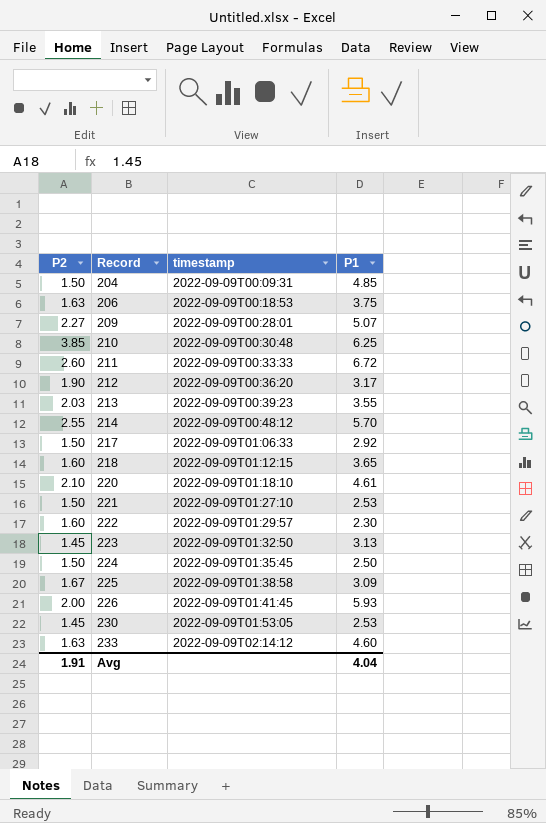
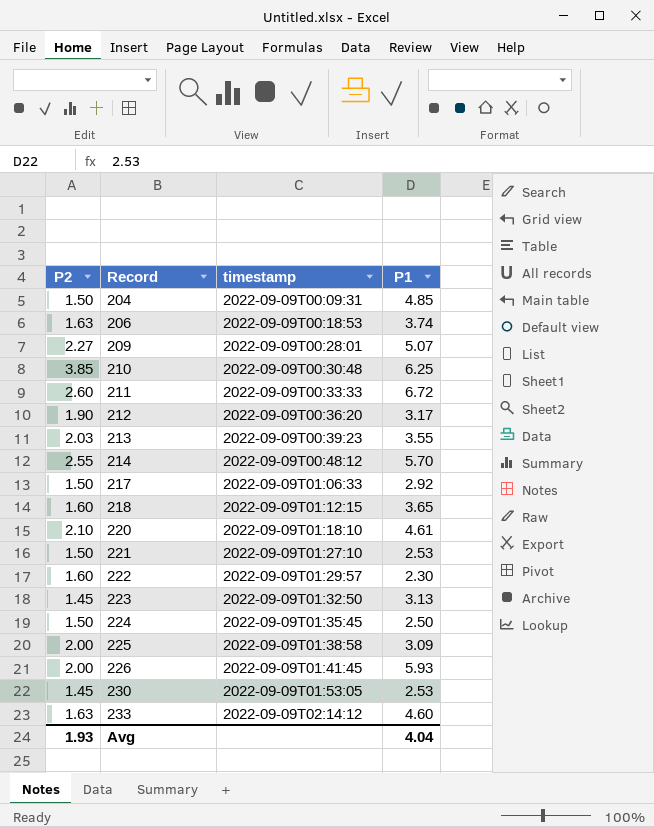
206 | P1: 3.75 -> 3.74
225 | P2: 1.67 -> 2.00
Avg | P2: 1.91 -> 1.93

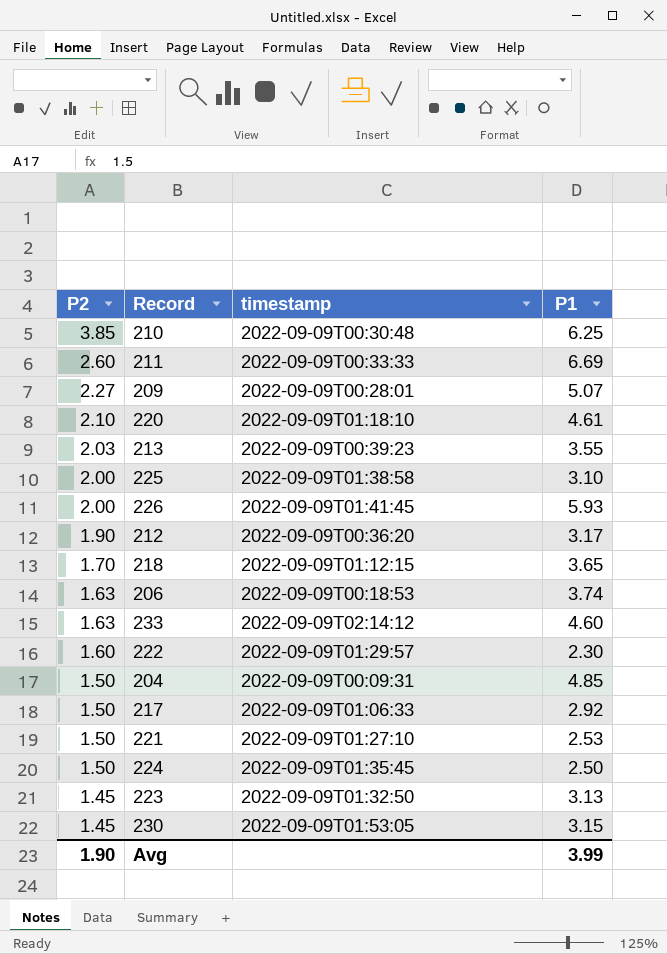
row order: Record ascending -> P2 descending
row 214: 2.55 | 2022-09-09T00:48:12 | 5.70 -> none
211 | P1: 6.72 -> 6.69
225 | P1: 3.09 -> 3.10
218 | P2: 1.60 -> 1.70
230 | P1: 2.53 -> 3.15
Avg | P2: 1.93 -> 1.90
Avg | P1: 4.04 -> 3.99

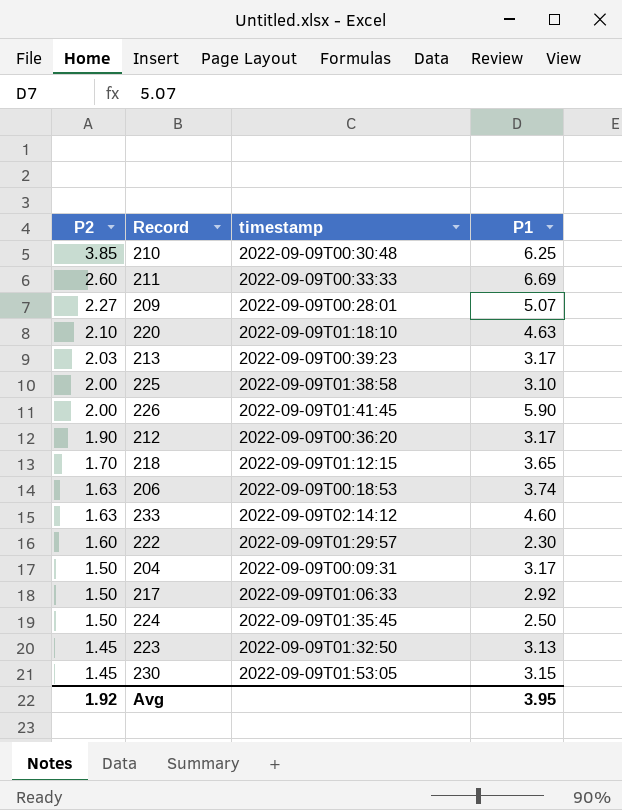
row 221: 1.50 | 2022-09-09T01:27:10 | 2.53 -> none
220 | P1: 4.61 -> 4.63
213 | P1: 3.55 -> 3.17
226 | P1: 5.93 -> 5.90
204 | P1: 4.85 -> 3.17
Avg | P2: 1.90 -> 1.92
Avg | P1: 3.99 -> 3.95

